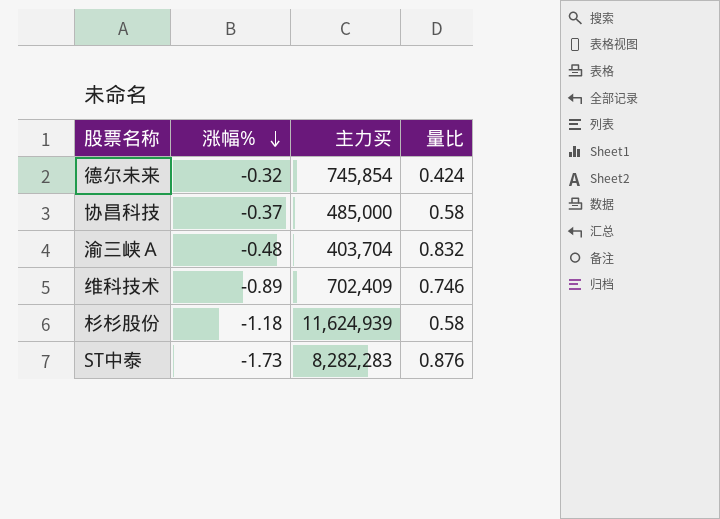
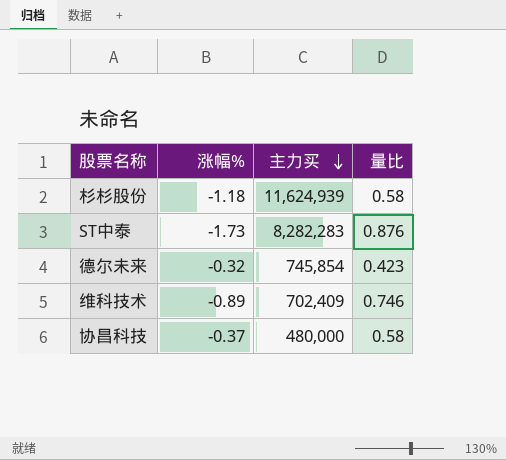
row order: 涨幅% descending -> 主力买 descending
row 渝三峡Ａ: -0.48 | 403,704 | 0.832 -> none
德尔未来 | 量比: 0.424 -> 0.423
协昌科技 | 主力买: 485,000 -> 480,000

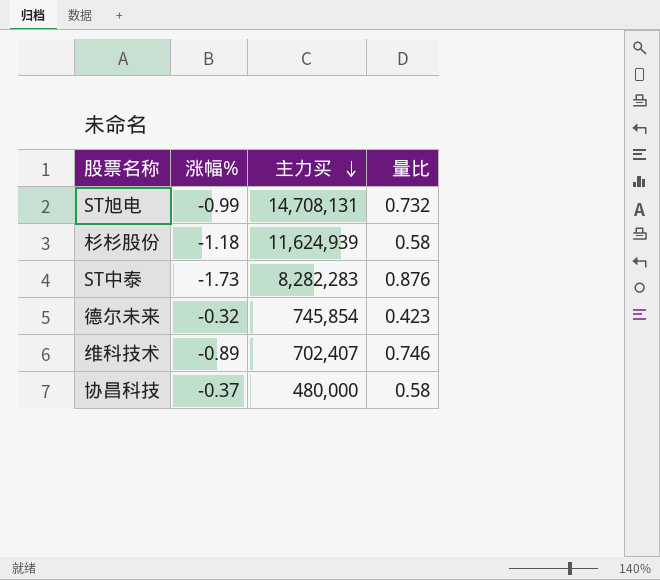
row ST旭电: none -> -0.99 | 14,708,131 | 0.732
维科技术 | 主力买: 702,409 -> 702,407

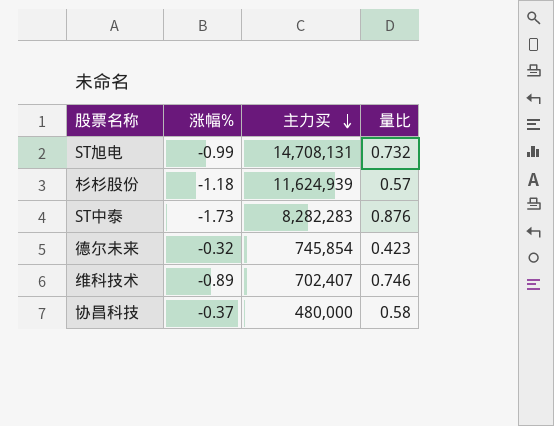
杉杉股份 | 量比: 0.58 -> 0.57

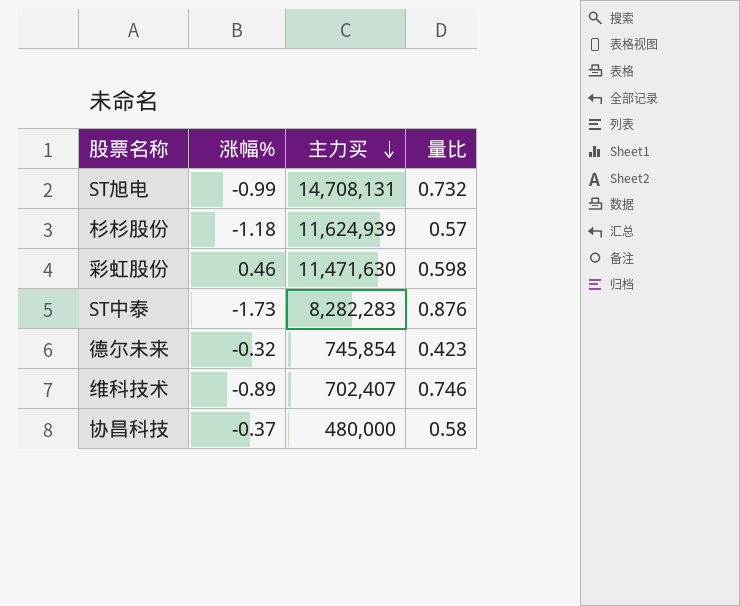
row 彩虹股份: none -> 0.46 | 11,471,630 | 0.598

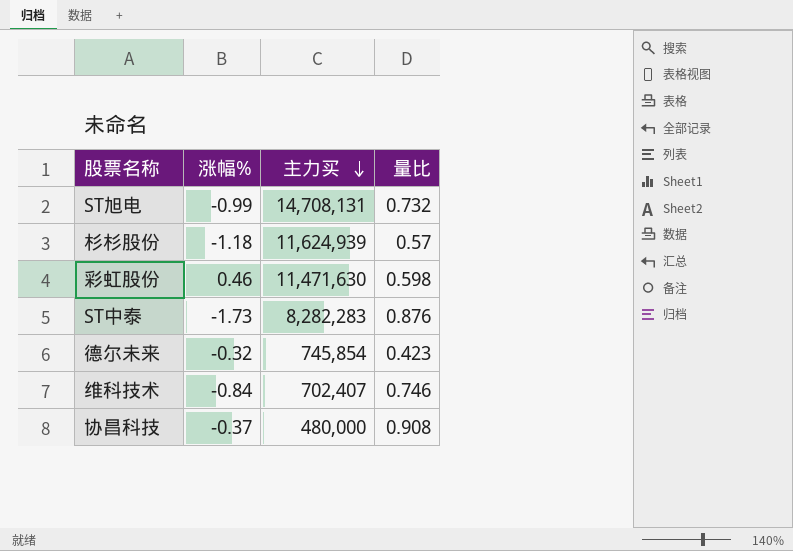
维科技术 | 涨幅%: -0.89 -> -0.84
协昌科技 | 量比: 0.58 -> 0.908

